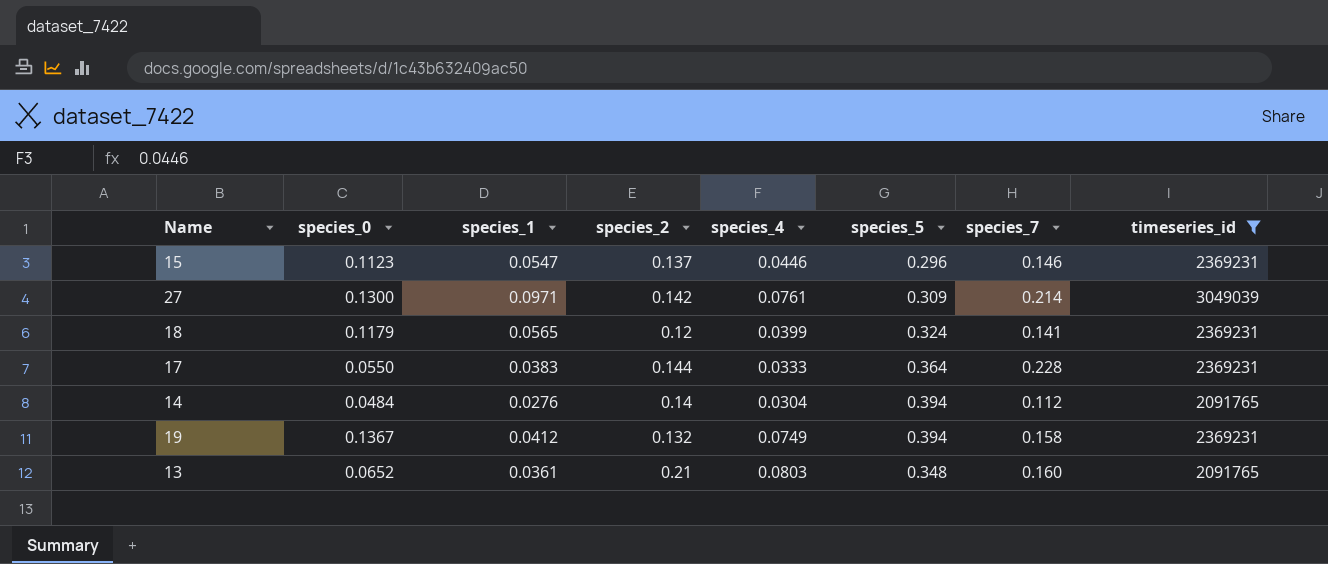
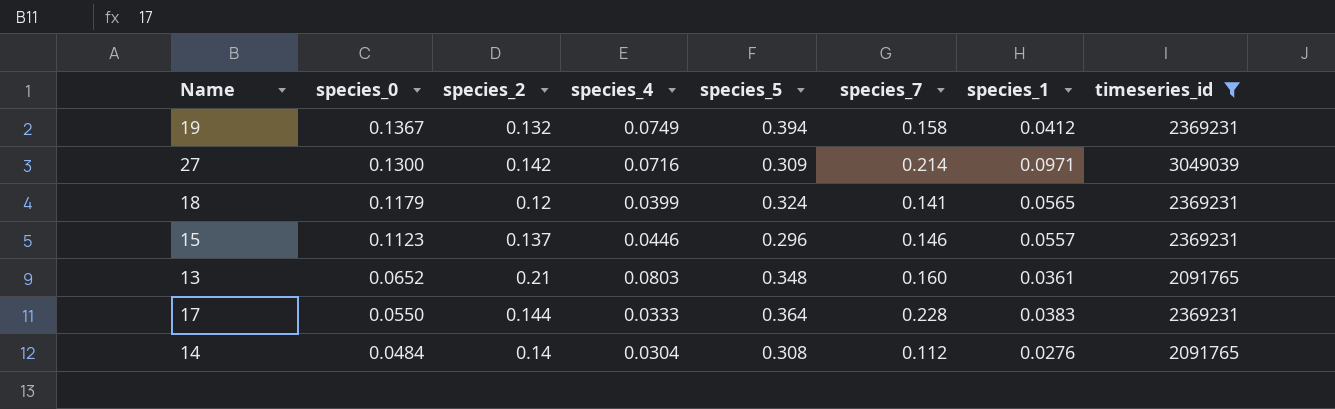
row order: none -> species_0 descending
column species_1 | position: 3 -> 7
27 | species_4: 0.0761 -> 0.0716
15 | species_1: 0.0547 -> 0.0557
14 | species_5: 0.394 -> 0.308

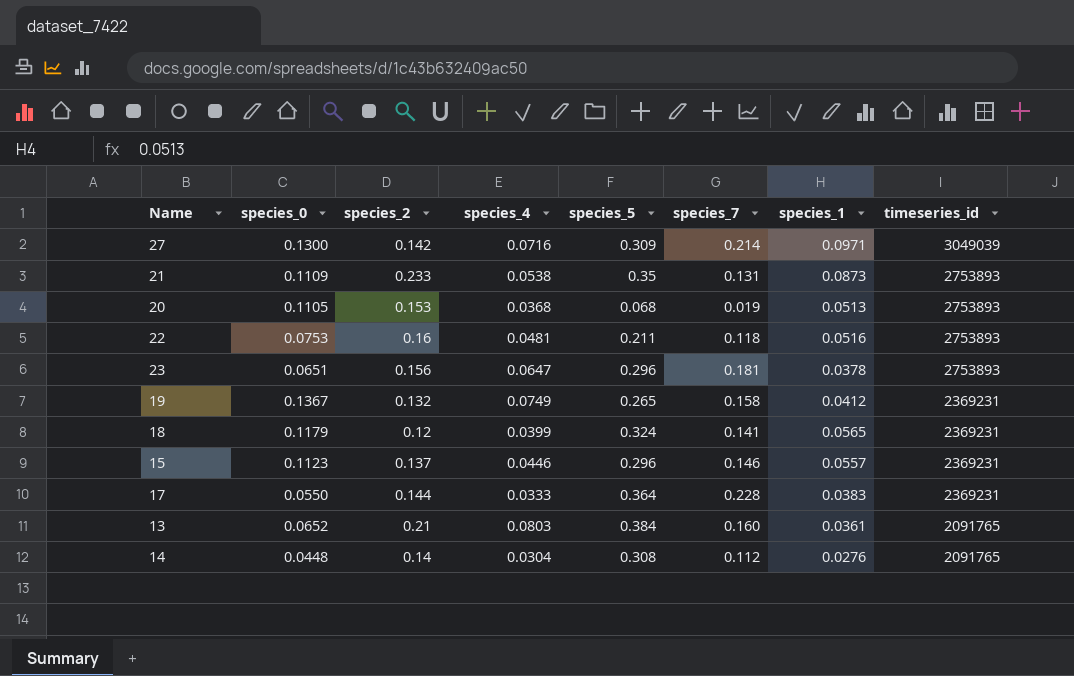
filter: timeseries_id != 2753893 -> none
row order: species_0 descending -> timeseries_id descending
19 | species_5: 0.394 -> 0.265
13 | species_5: 0.348 -> 0.384
14 | species_0: 0.0484 -> 0.0448

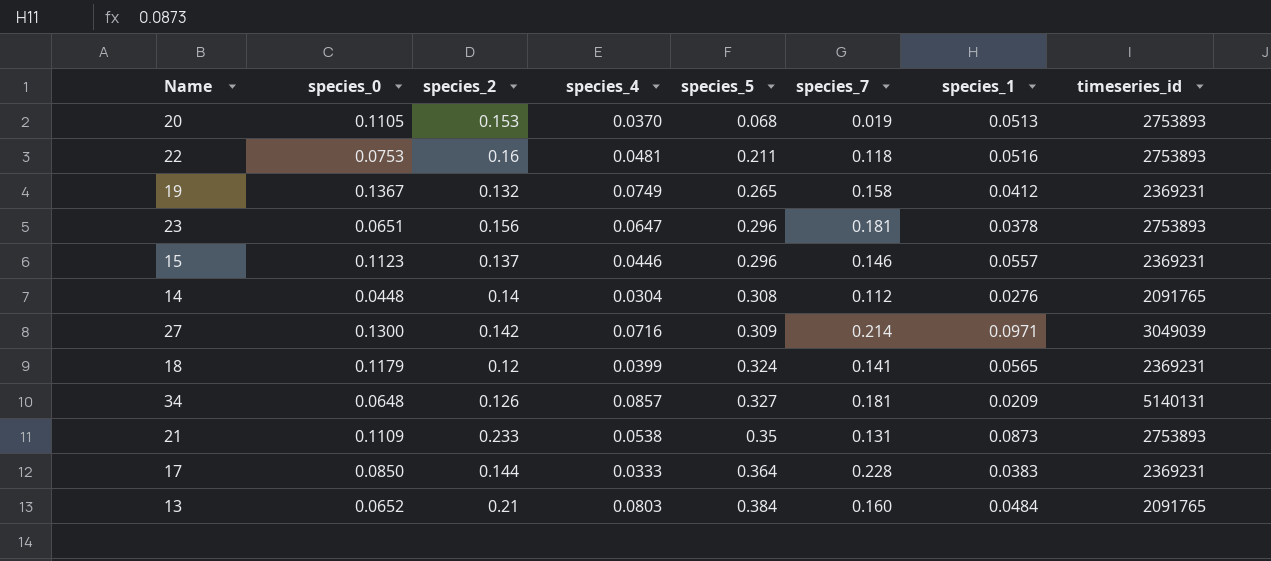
row order: timeseries_id descending -> species_5 ascending
20 | species_4: 0.0368 -> 0.0370
row 34: none -> 0.0648 | 0.126 | 0.0857 | 0.327 | 0.181 | 0.0209 | 5140131
17 | species_0: 0.0550 -> 0.0850
13 | species_1: 0.0361 -> 0.0484

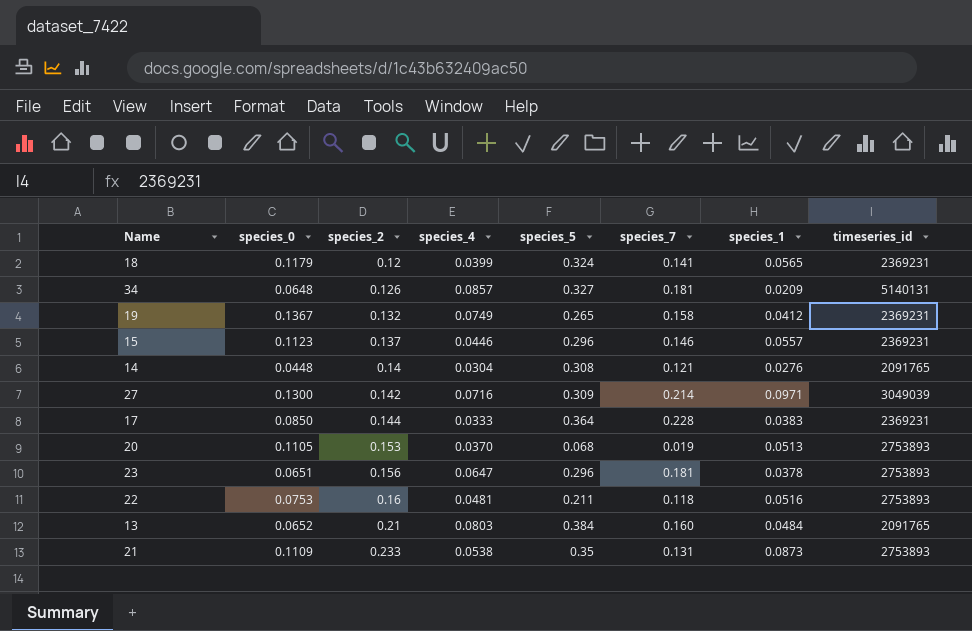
row order: species_5 ascending -> species_2 ascending
14 | species_7: 0.112 -> 0.121

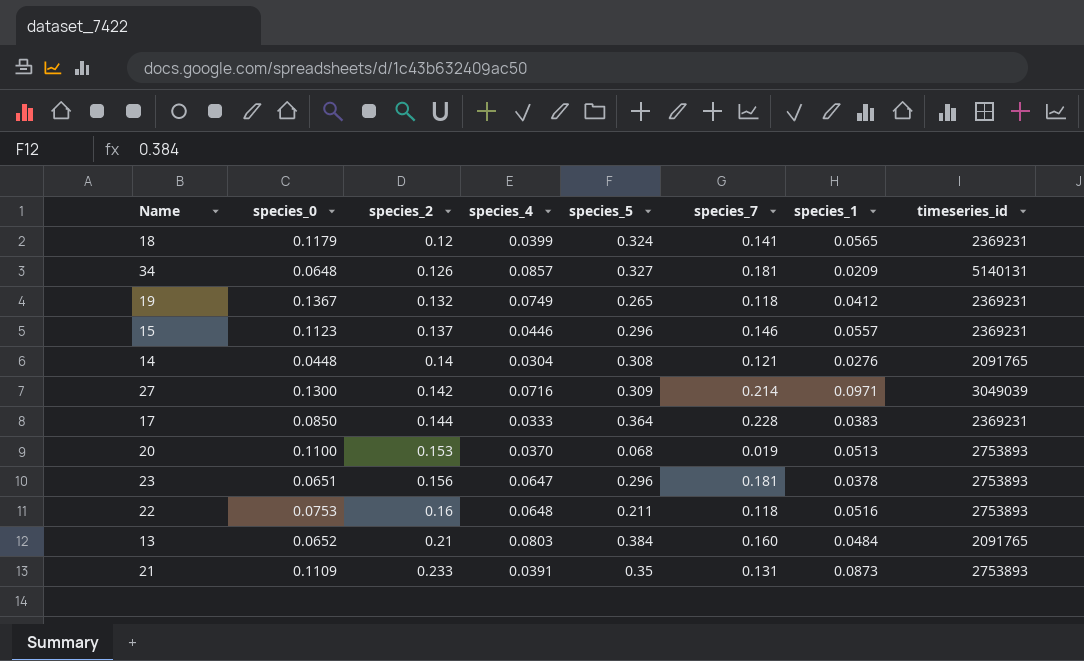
19 | species_7: 0.158 -> 0.118
20 | species_0: 0.1105 -> 0.1100
22 | species_4: 0.0481 -> 0.0648
21 | species_4: 0.0538 -> 0.0391

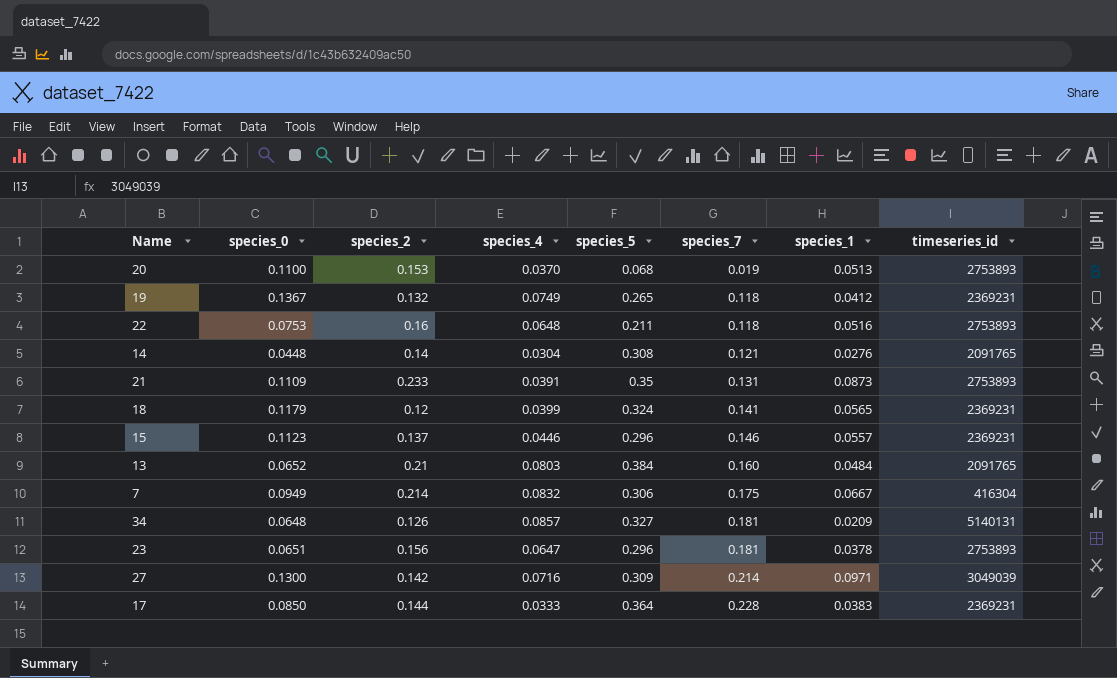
row order: species_2 ascending -> species_7 ascending
row 7: none -> 0.0949 | 0.214 | 0.0832 | 0.306 | 0.175 | 0.0667 | 416304

